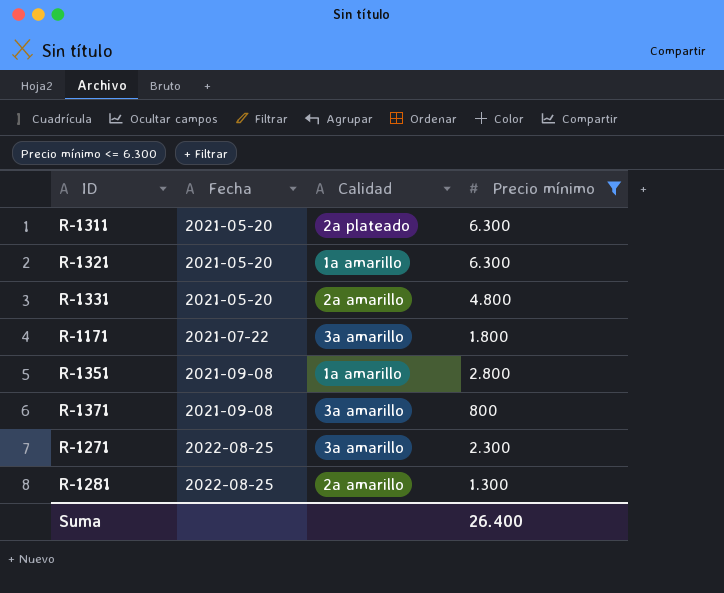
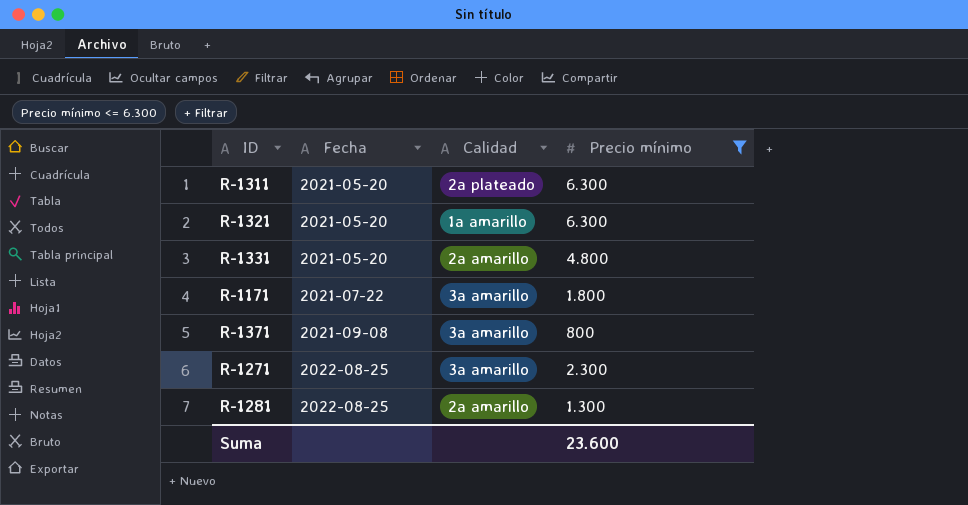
row R-1351: 2021-09-08 | 1a amarillo | 2.800 -> none
Suma | Precio mínimo: 26.400 -> 23.600

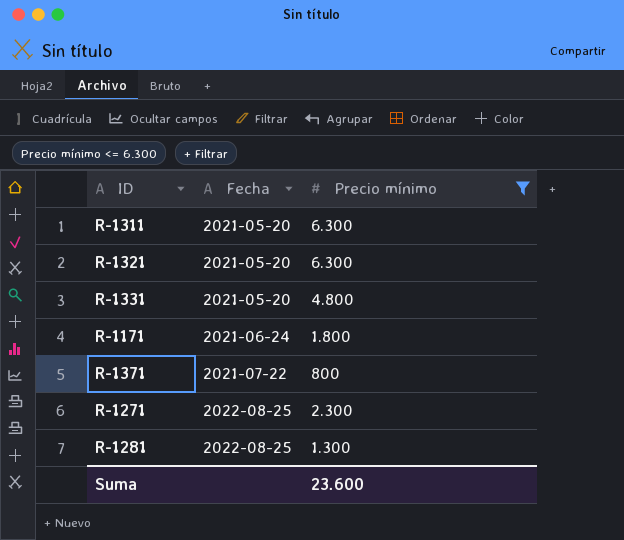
column Calidad | position: 3 -> none
R-1171 | Fecha: 2021-07-22 -> 2021-06-24
R-1371 | Fecha: 2021-09-08 -> 2021-07-22

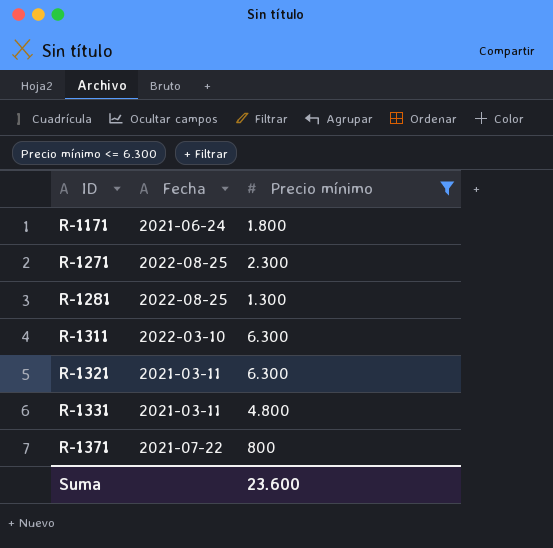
row order: Fecha ascending -> ID ascending
R-1311 | Fecha: 2021-05-20 -> 2022-03-10
R-1321 | Fecha: 2021-05-20 -> 2021-03-11
R-1331 | Fecha: 2021-05-20 -> 2021-03-11

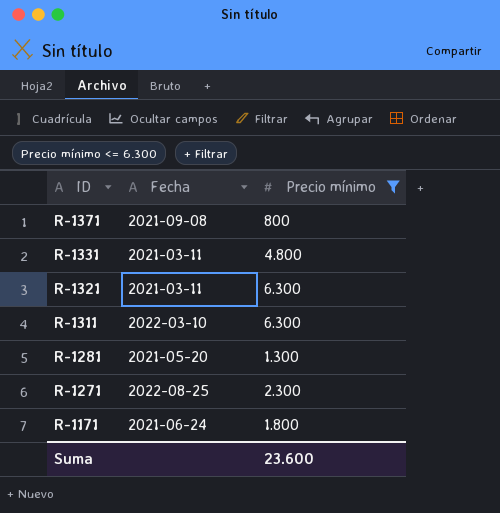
row order: ID ascending -> ID descending
R-1371 | Fecha: 2021-07-22 -> 2021-09-08
R-1281 | Fecha: 2022-08-25 -> 2021-05-20

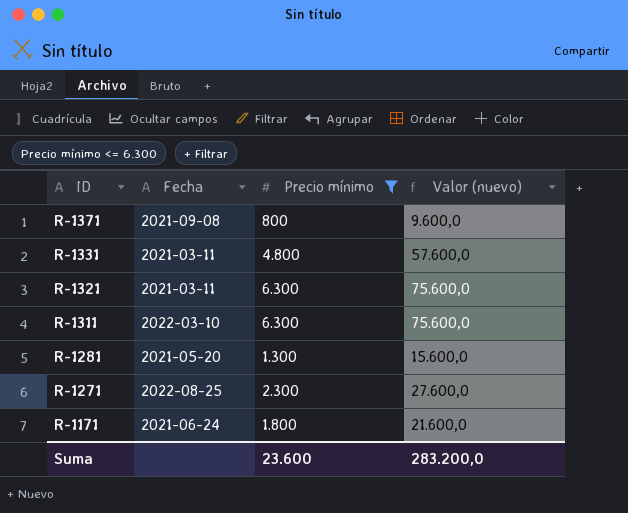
column Valor (nuevo) | formula: none -> [Precio mínimo] * 12

